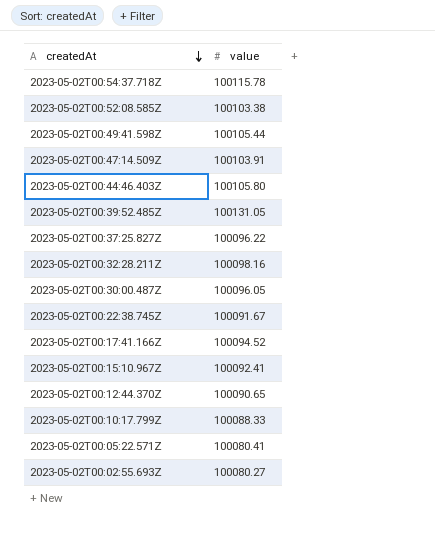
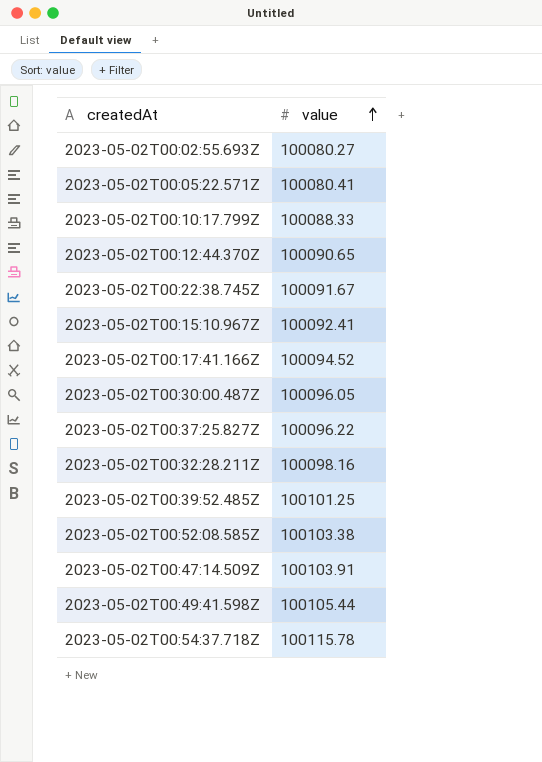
row order: createdAt descending -> value ascending
row 2023-05-02T00:44:46.403Z: 100105.80 -> none
2023-05-02T00:39:52.485Z | value: 100131.05 -> 100101.25

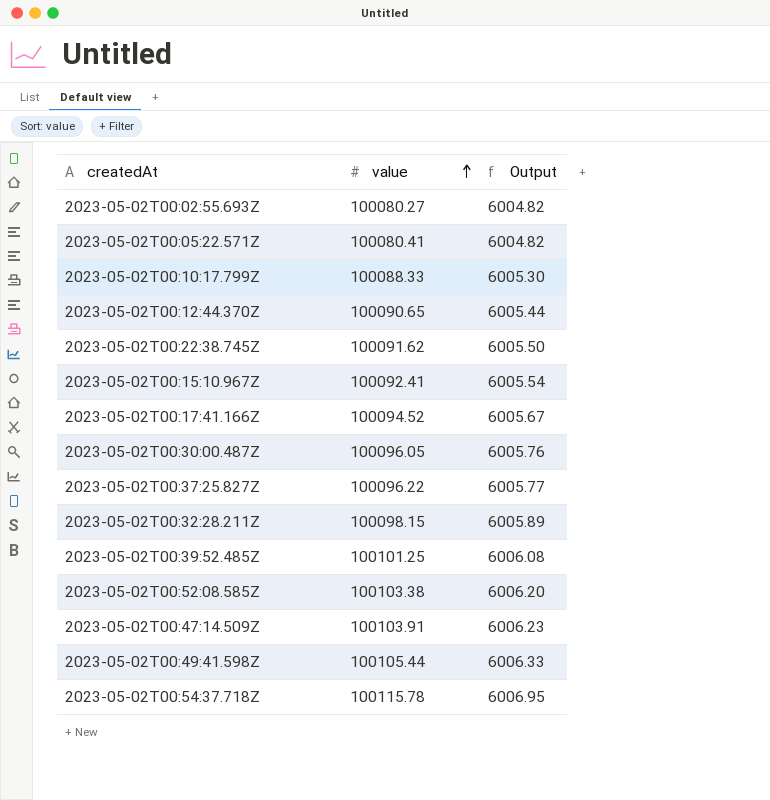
column Output | formula: none -> [value] * 0.06
2023-05-02T00:22:38.745Z | value: 100091.67 -> 100091.62
2023-05-02T00:32:28.211Z | value: 100098.16 -> 100098.15

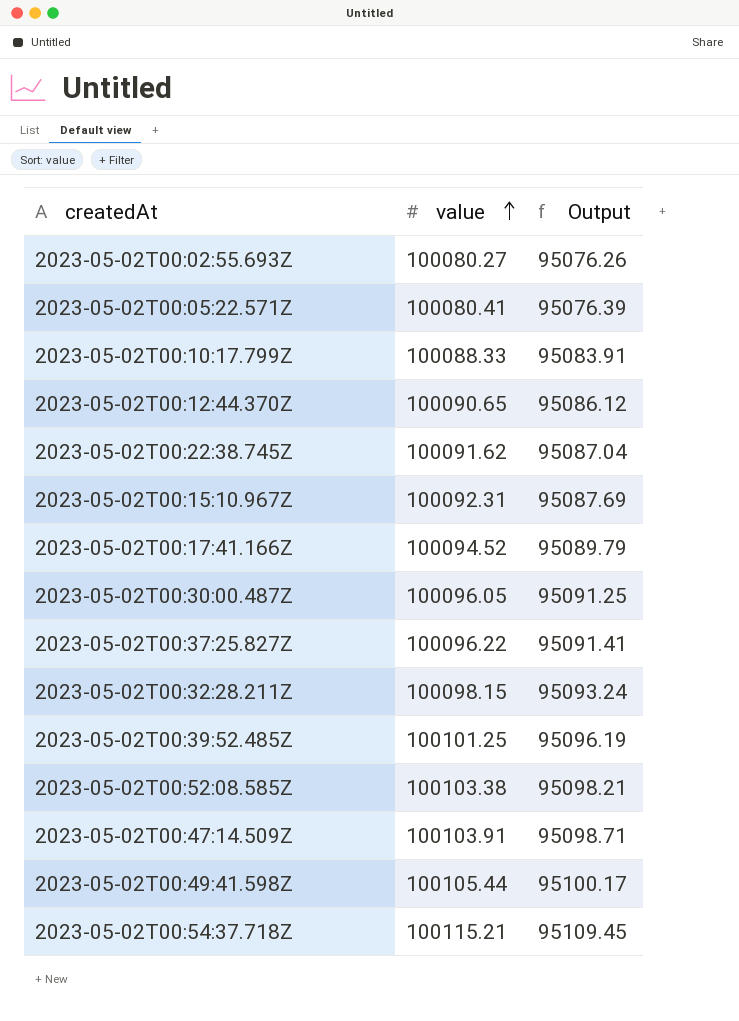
column Output | formula: [value] * 0.06 -> [value] * 0.95
2023-05-02T00:15:10.967Z | value: 100092.41 -> 100092.31
2023-05-02T00:54:37.718Z | value: 100115.78 -> 100115.21

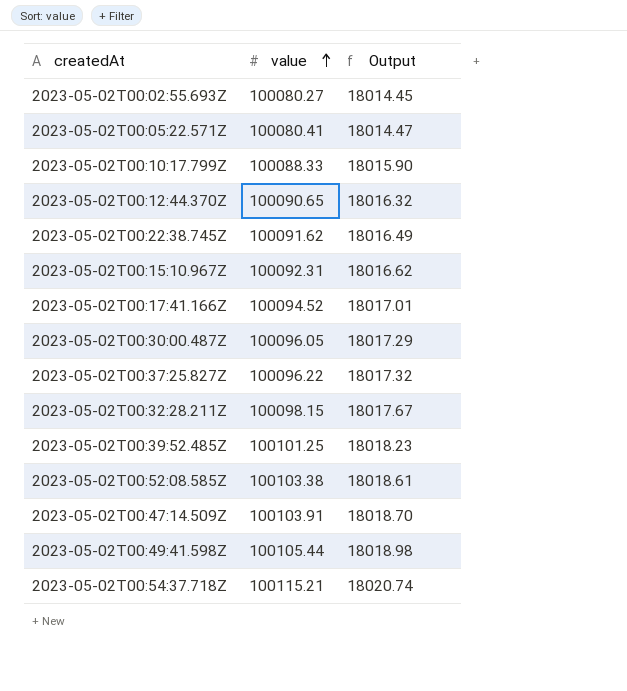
column Output | formula: [value] * 0.95 -> [value] * 0.18

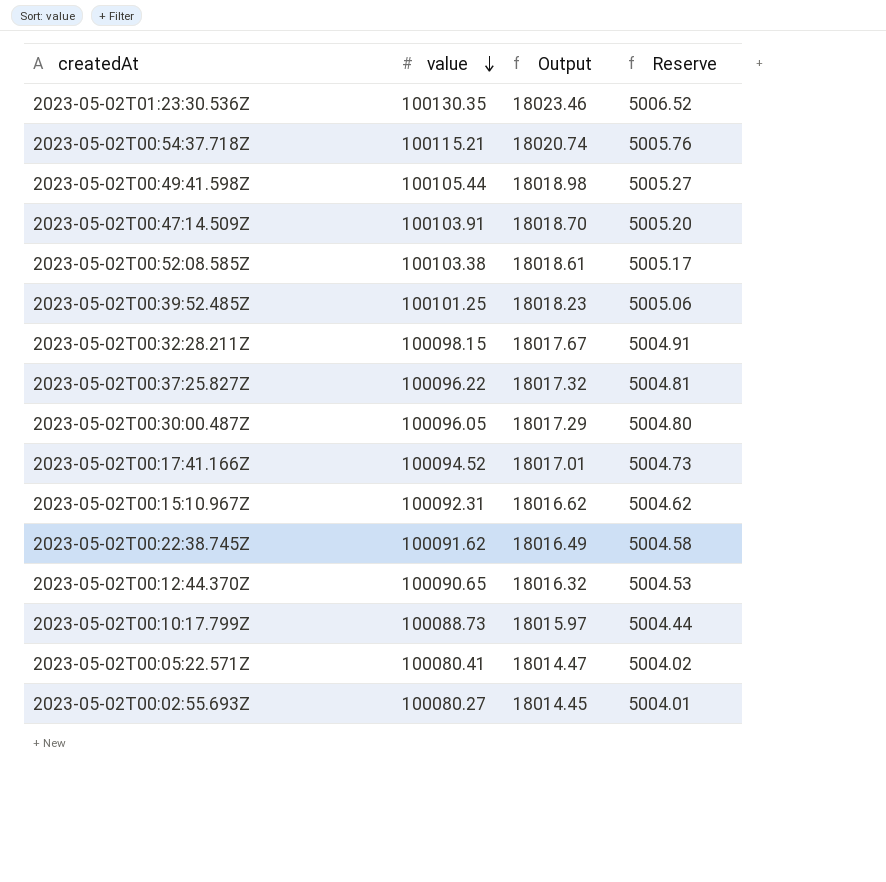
row order: value ascending -> value descending
column Reserve | formula: none -> [value] * 0.05
row 2023-05-02T01:23:30.536Z: none -> 100130.35 | 18023.46 | 5006.52
2023-05-02T00:10:17.799Z | value: 100088.33 -> 100088.73
2023-05-02T00:10:17.799Z | Output: 18015.90 -> 18015.97

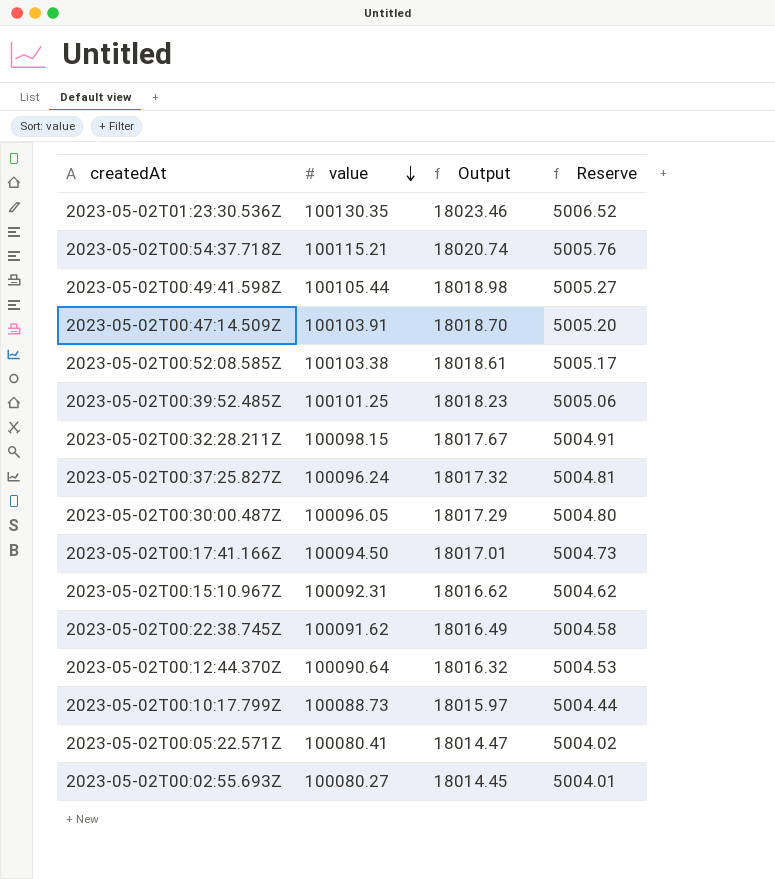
2023-05-02T00:37:25.827Z | value: 100096.22 -> 100096.24
2023-05-02T00:17:41.166Z | value: 100094.52 -> 100094.50
2023-05-02T00:12:44.370Z | value: 100090.65 -> 100090.64

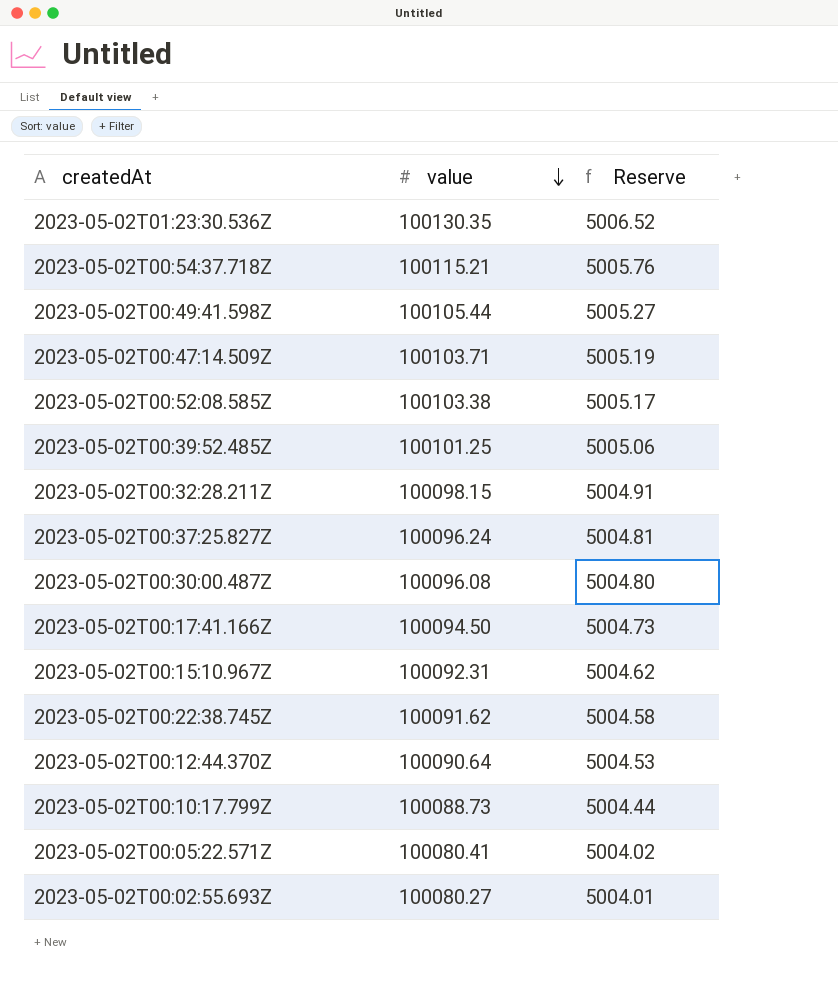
column Output | formula: [value] * 0.18 -> none
2023-05-02T00:47:14.509Z | value: 100103.91 -> 100103.71
2023-05-02T00:47:14.509Z | Reserve: 5005.20 -> 5005.19
2023-05-02T00:30:00.487Z | value: 100096.05 -> 100096.08

